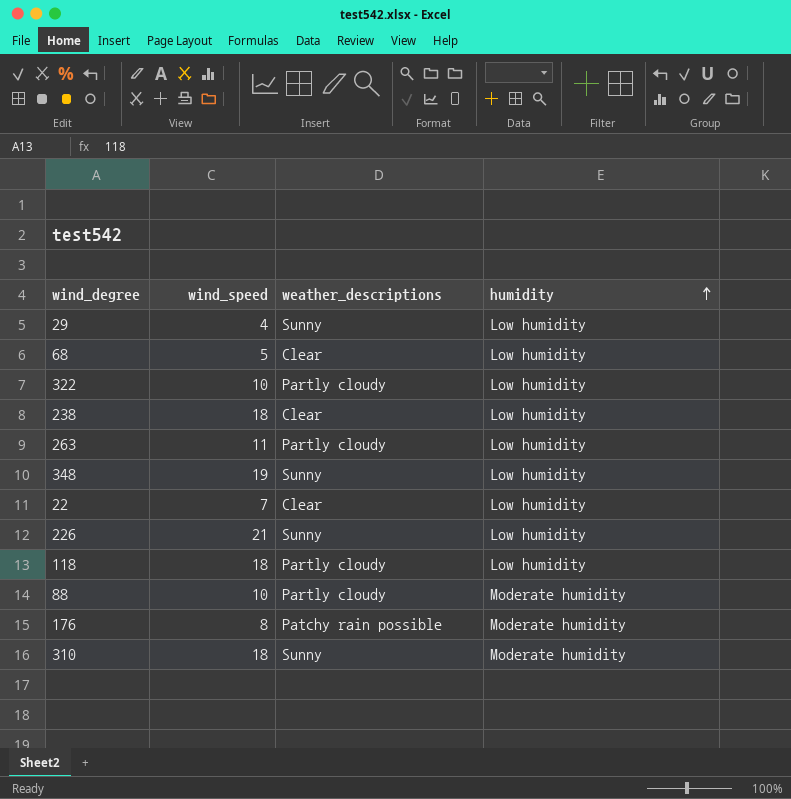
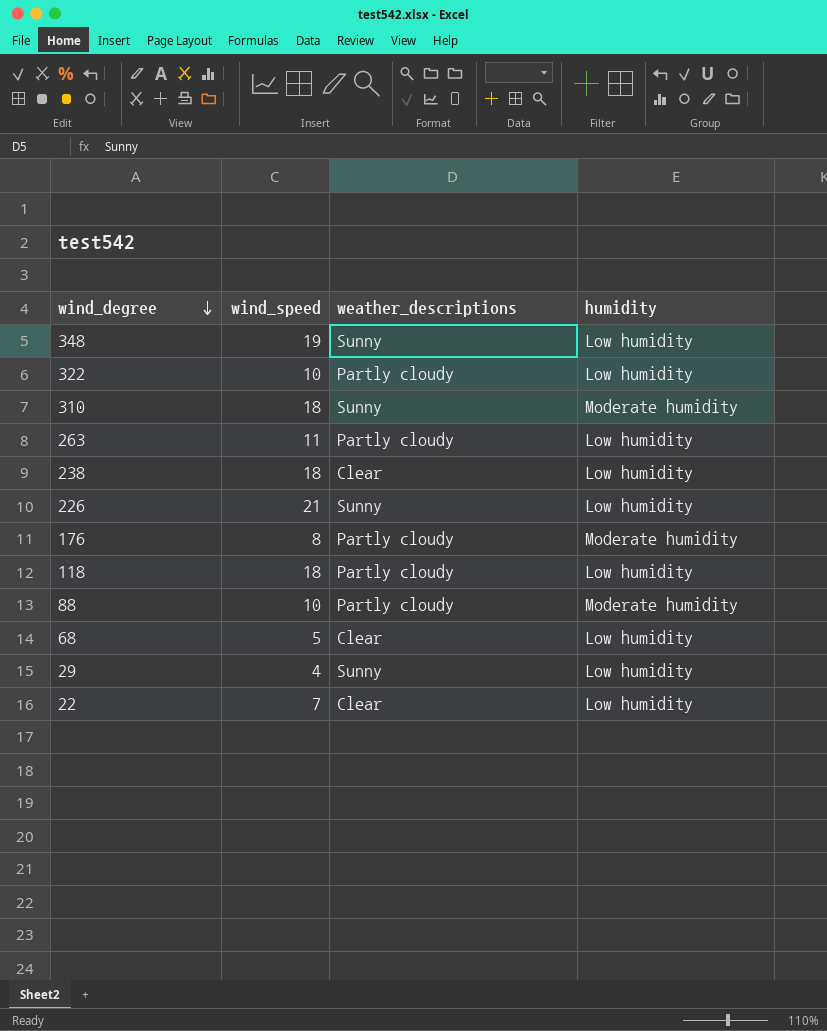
row order: humidity ascending -> wind_degree descending
176 | weather_descriptions: Patchy rain possible -> Partly cloudy

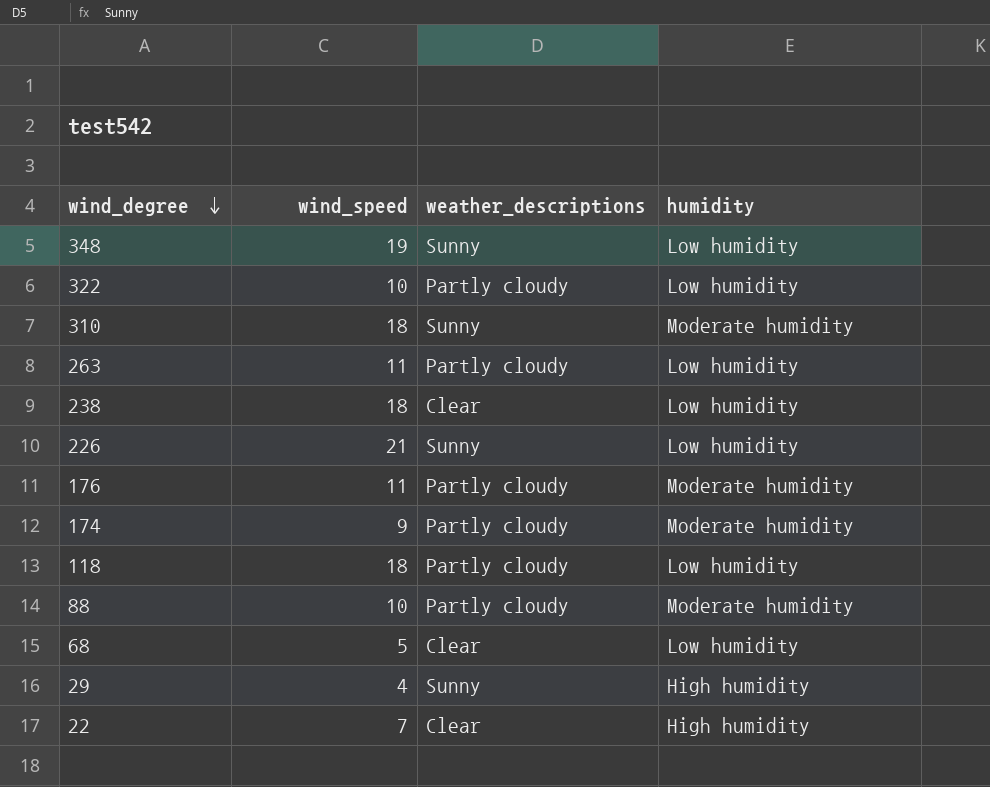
176 | wind_speed: 8 -> 11
row 174: none -> 9 | Partly cloudy | Moderate humidity
29 | humidity: Low humidity -> High humidity
22 | humidity: Low humidity -> High humidity

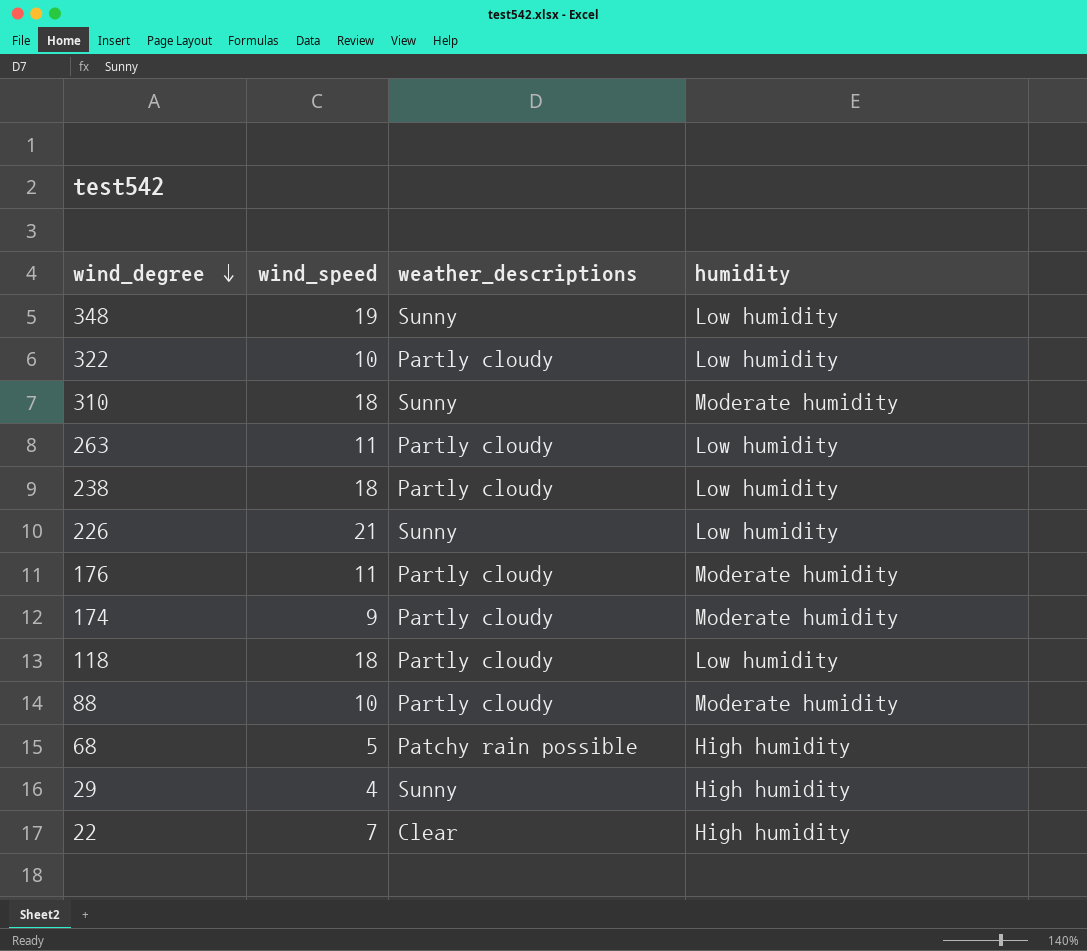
238 | weather_descriptions: Clear -> Partly cloudy
68 | weather_descriptions: Clear -> Patchy rain possible
68 | humidity: Low humidity -> High humidity

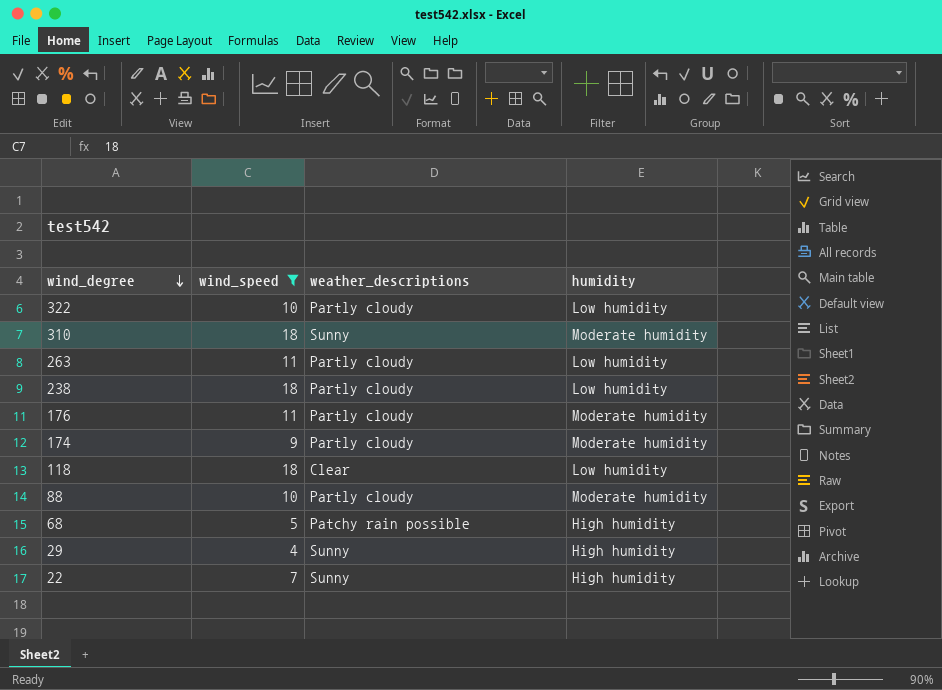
filter: none -> wind_speed <= 18
118 | weather_descriptions: Partly cloudy -> Clear
22 | weather_descriptions: Clear -> Sunny

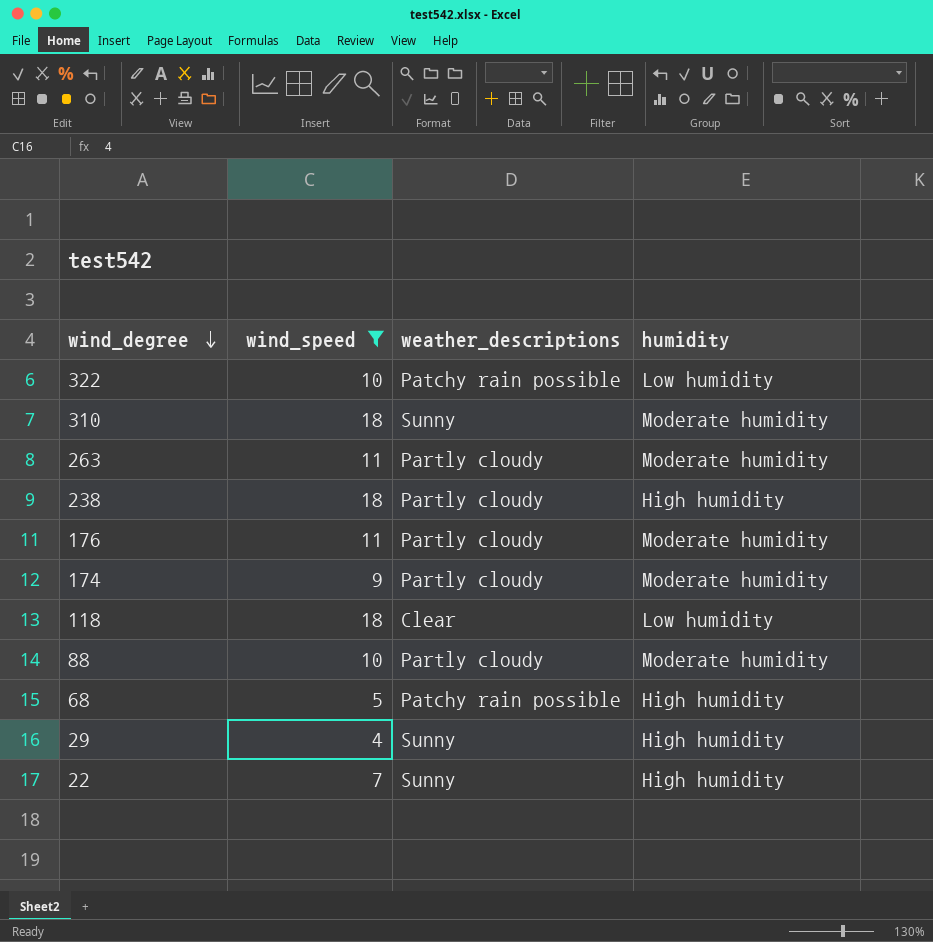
322 | weather_descriptions: Partly cloudy -> Patchy rain possible
263 | humidity: Low humidity -> Moderate humidity
238 | humidity: Low humidity -> High humidity

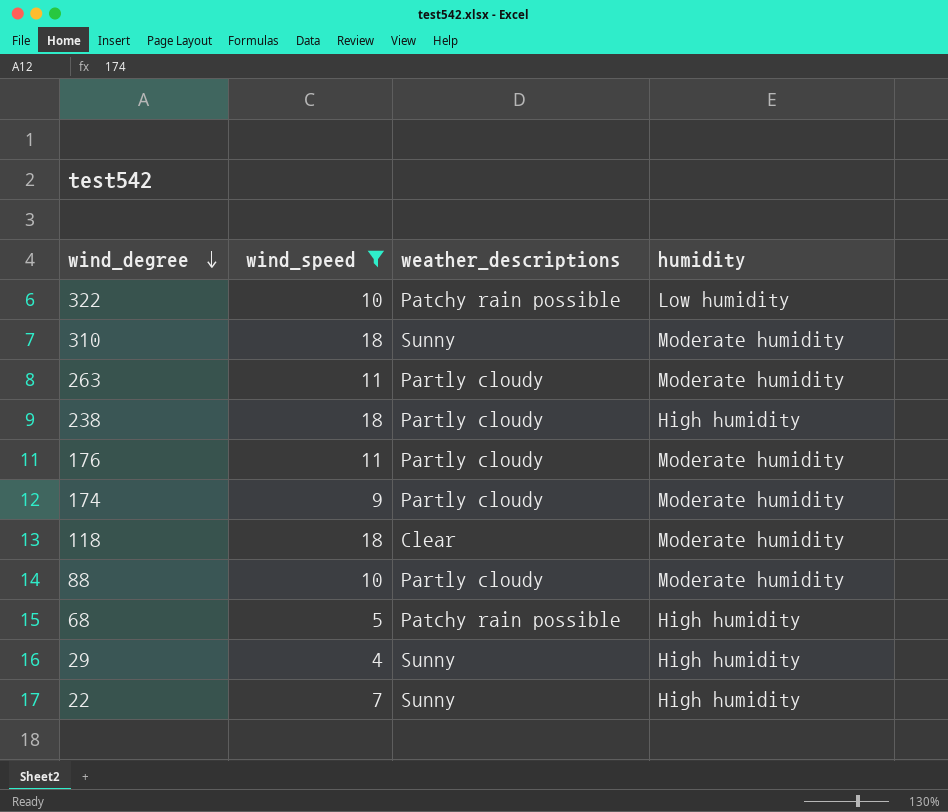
118 | humidity: Low humidity -> Moderate humidity

